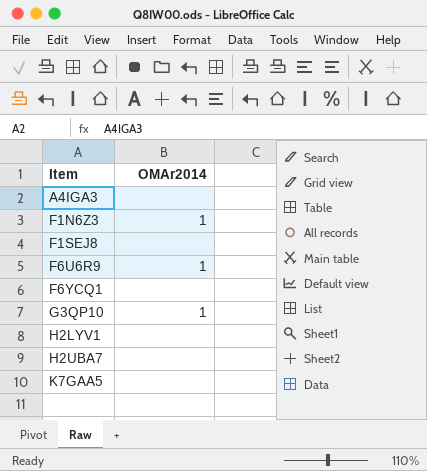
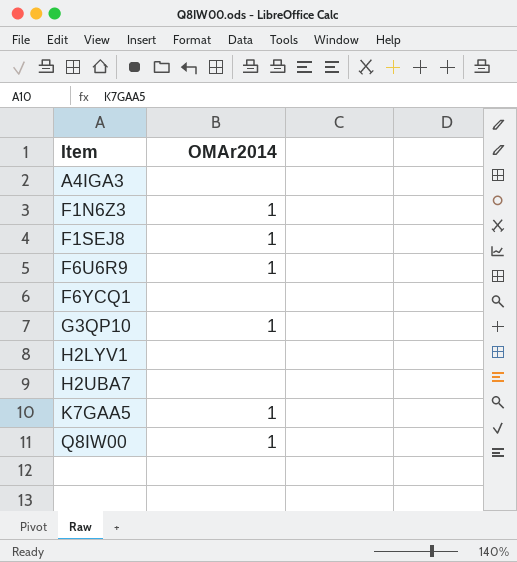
F1SEJ8 | OMAr2014: none -> 1
K7GAA5 | OMAr2014: none -> 1
row Q8IW00: none -> 1

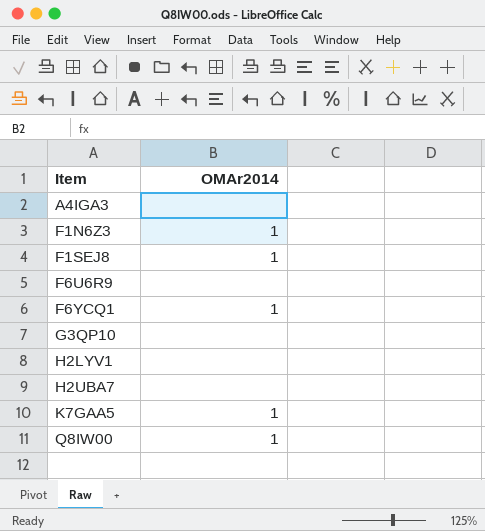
F6U6R9 | OMAr2014: 1 -> none
F6YCQ1 | OMAr2014: none -> 1
G3QP10 | OMAr2014: 1 -> none

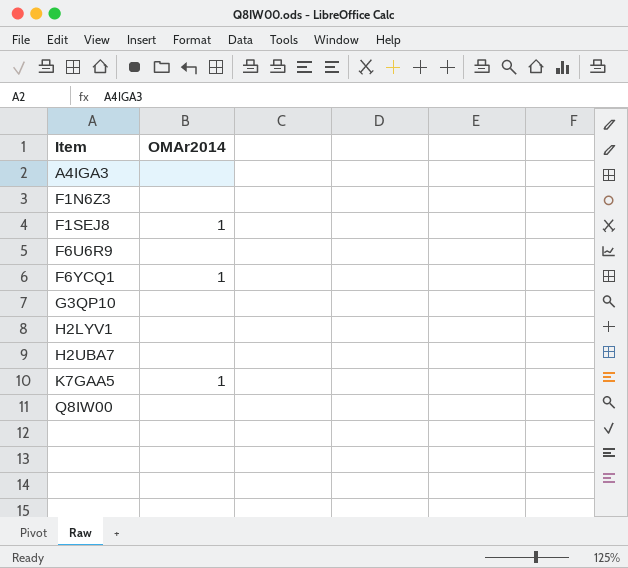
F1N6Z3 | OMAr2014: 1 -> none
Q8IW00 | OMAr2014: 1 -> none

